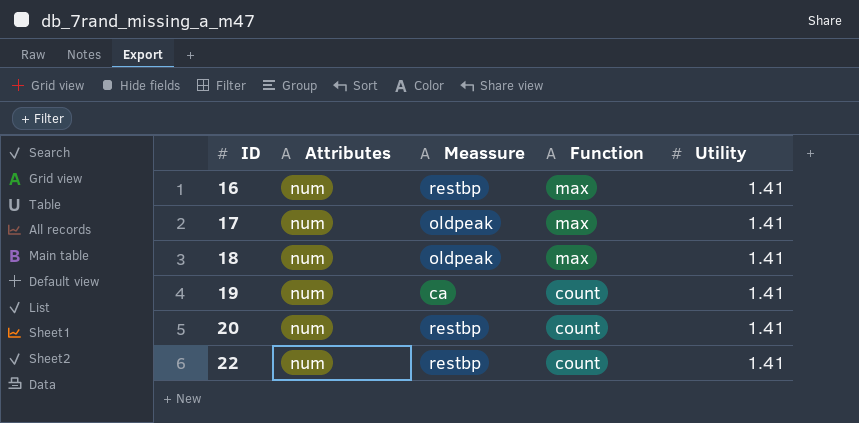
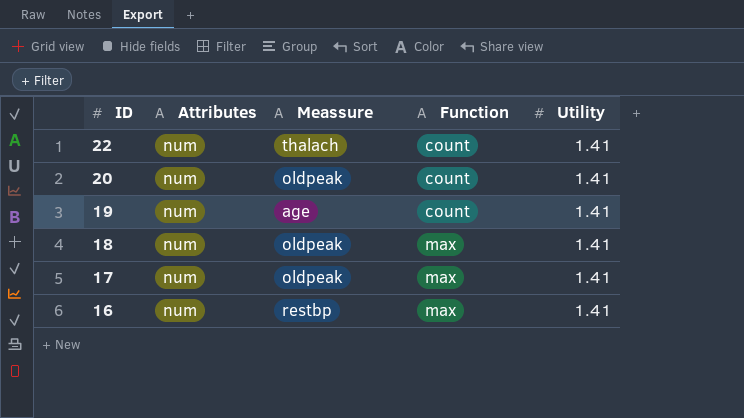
row order: ID ascending -> ID descending
22 | Meassure: restbp -> thalach
20 | Meassure: restbp -> oldpeak
19 | Meassure: ca -> age

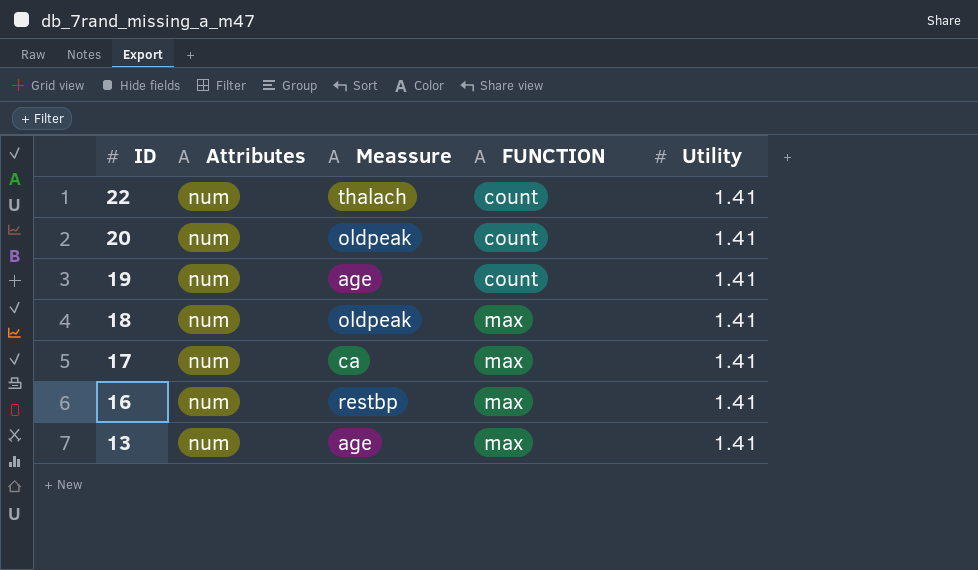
column name: Function -> FUNCTION
17 | Meassure: oldpeak -> ca
row 13: none -> num | age | max | 1.41

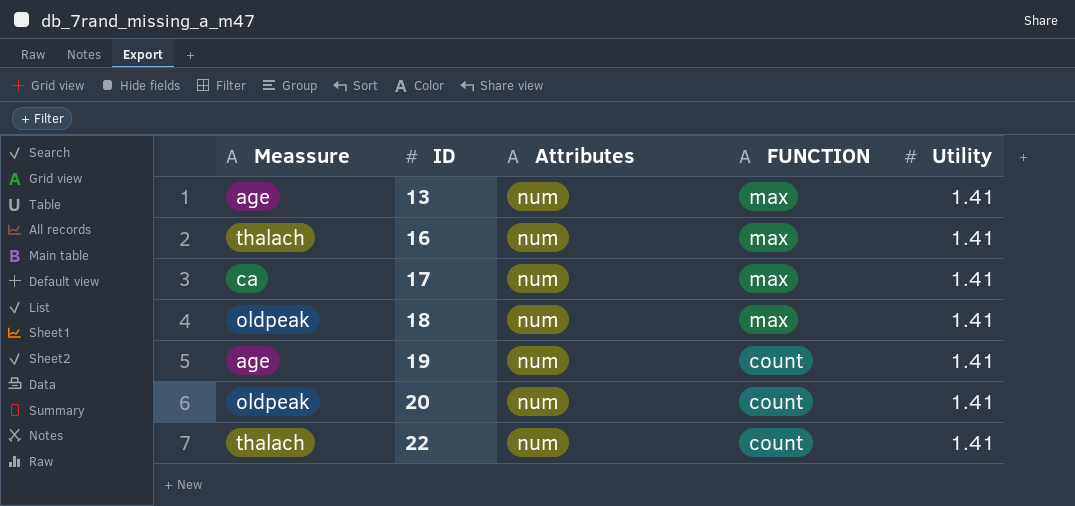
row order: ID descending -> ID ascending
column Meassure | position: 3 -> 1
16 | Meassure: restbp -> thalach

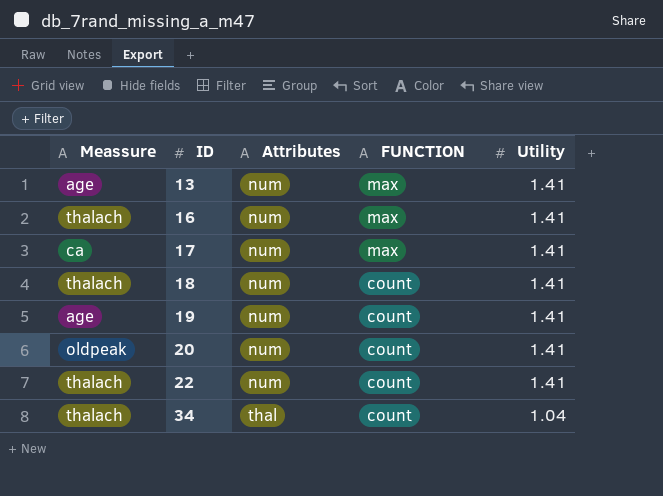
18 | Meassure: oldpeak -> thalach
18 | FUNCTION: max -> count
row 34: none -> thalach | thal | count | 1.04

